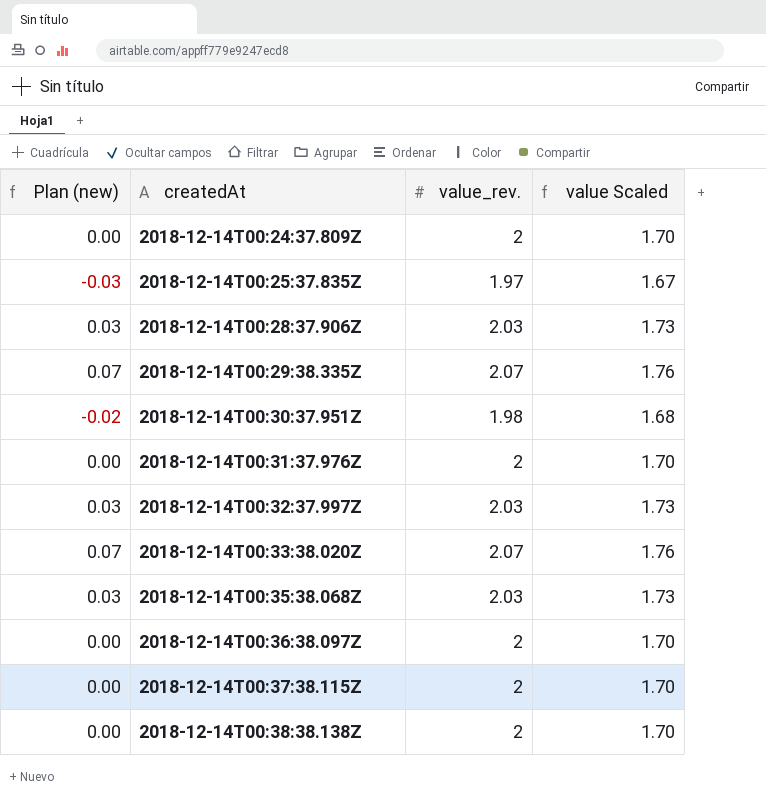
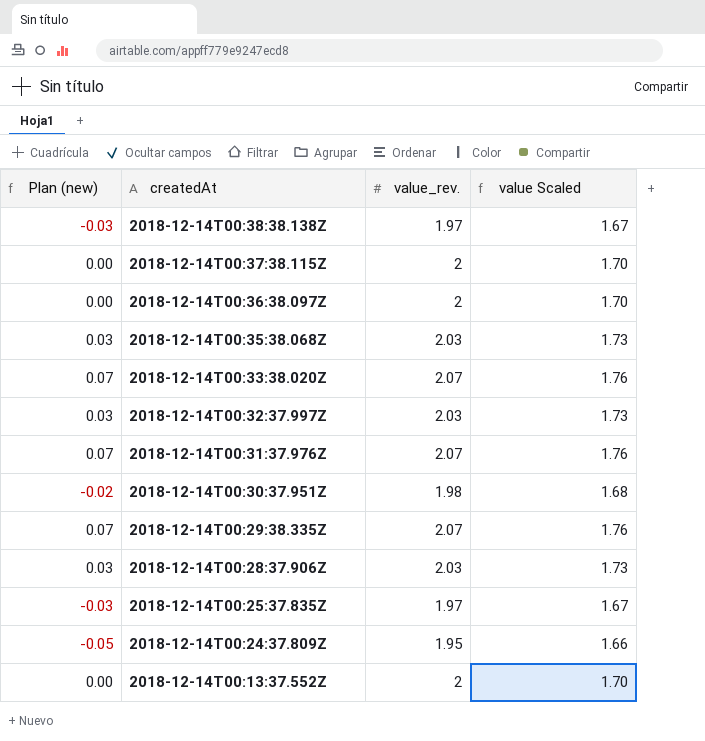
row order: createdAt ascending -> createdAt descending
2018-12-14T00:38:38.138Z | Plan (new): 0.00 -> -0.03
2018-12-14T00:38:38.138Z | value_rev.: 2 -> 1.97
2018-12-14T00:38:38.138Z | value Scaled: 1.70 -> 1.67
2018-12-14T00:31:37.976Z | Plan (new): 0.00 -> 0.07
2018-12-14T00:31:37.976Z | value_rev.: 2 -> 2.07
2018-12-14T00:31:37.976Z | value Scaled: 1.70 -> 1.76
2018-12-14T00:24:37.809Z | Plan (new): 0.00 -> -0.05
2018-12-14T00:24:37.809Z | value_rev.: 2 -> 1.95
2018-12-14T00:24:37.809Z | value Scaled: 1.70 -> 1.66
row 2018-12-14T00:13:37.552Z: none -> 0.00 | 2 | 1.70

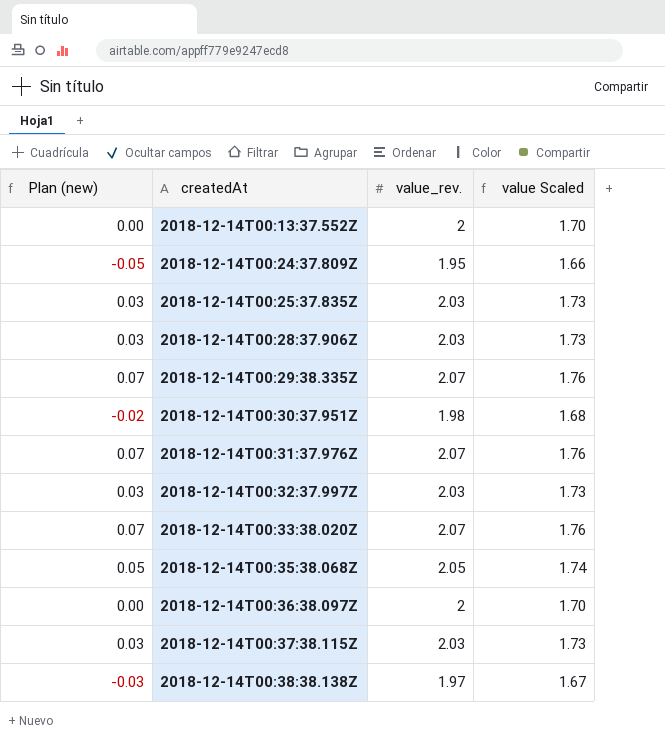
row order: createdAt descending -> createdAt ascending
2018-12-14T00:25:37.835Z | Plan (new): -0.03 -> 0.03
2018-12-14T00:25:37.835Z | value_rev.: 1.97 -> 2.03
2018-12-14T00:25:37.835Z | value Scaled: 1.67 -> 1.73
2018-12-14T00:35:38.068Z | Plan (new): 0.03 -> 0.05
2018-12-14T00:35:38.068Z | value_rev.: 2.03 -> 2.05
2018-12-14T00:35:38.068Z | value Scaled: 1.73 -> 1.74
2018-12-14T00:37:38.115Z | Plan (new): 0.00 -> 0.03
2018-12-14T00:37:38.115Z | value_rev.: 2 -> 2.03
2018-12-14T00:37:38.115Z | value Scaled: 1.70 -> 1.73

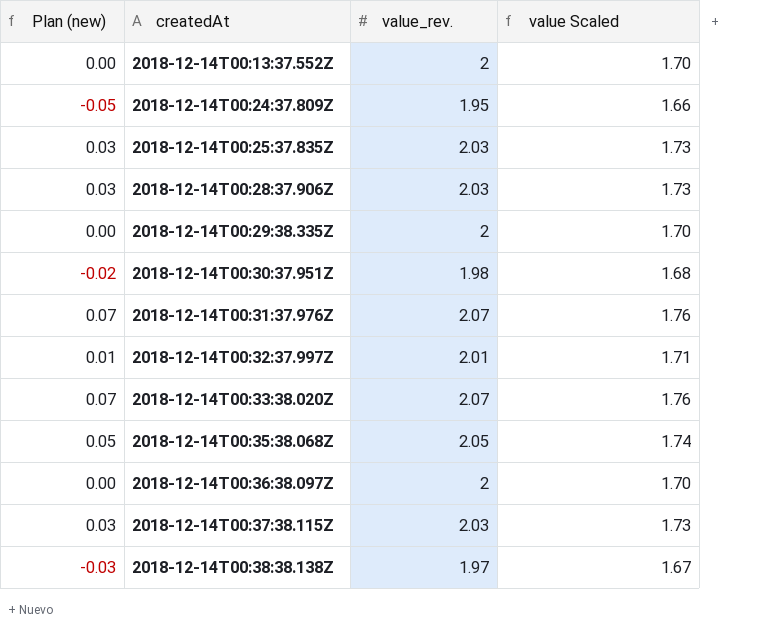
2018-12-14T00:29:38.335Z | Plan (new): 0.07 -> 0.00
2018-12-14T00:29:38.335Z | value_rev.: 2.07 -> 2
2018-12-14T00:29:38.335Z | value Scaled: 1.76 -> 1.70
2018-12-14T00:32:37.997Z | Plan (new): 0.03 -> 0.01
2018-12-14T00:32:37.997Z | value_rev.: 2.03 -> 2.01
2018-12-14T00:32:37.997Z | value Scaled: 1.73 -> 1.71

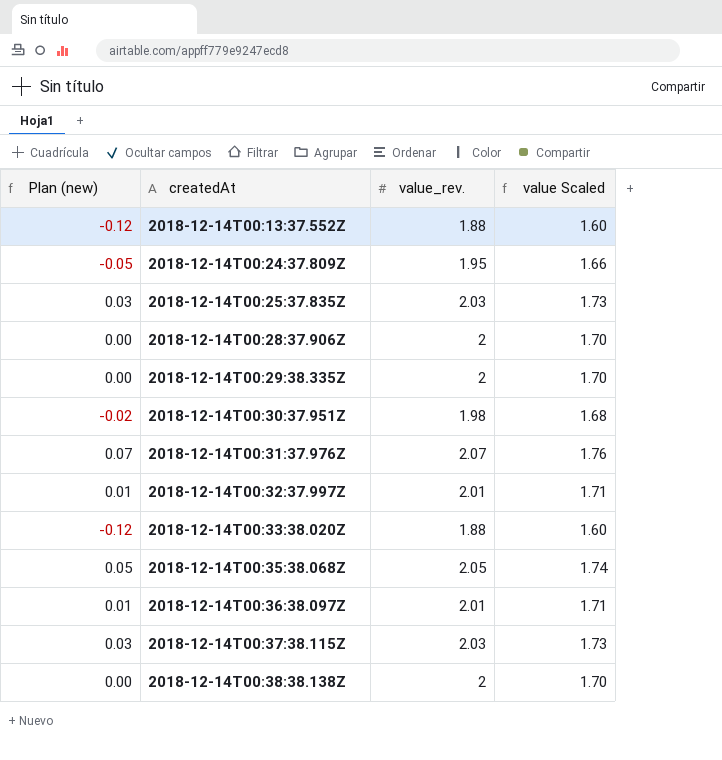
2018-12-14T00:13:37.552Z | Plan (new): 0.00 -> -0.12
2018-12-14T00:13:37.552Z | value_rev.: 2 -> 1.88
2018-12-14T00:13:37.552Z | value Scaled: 1.70 -> 1.60
2018-12-14T00:28:37.906Z | Plan (new): 0.03 -> 0.00
2018-12-14T00:28:37.906Z | value_rev.: 2.03 -> 2
2018-12-14T00:28:37.906Z | value Scaled: 1.73 -> 1.70
2018-12-14T00:33:38.020Z | Plan (new): 0.07 -> -0.12
2018-12-14T00:33:38.020Z | value_rev.: 2.07 -> 1.88
2018-12-14T00:33:38.020Z | value Scaled: 1.76 -> 1.60
2018-12-14T00:36:38.097Z | Plan (new): 0.00 -> 0.01
2018-12-14T00:36:38.097Z | value_rev.: 2 -> 2.01
2018-12-14T00:36:38.097Z | value Scaled: 1.70 -> 1.71
2018-12-14T00:38:38.138Z | Plan (new): -0.03 -> 0.00
2018-12-14T00:38:38.138Z | value_rev.: 1.97 -> 2
2018-12-14T00:38:38.138Z | value Scaled: 1.67 -> 1.70

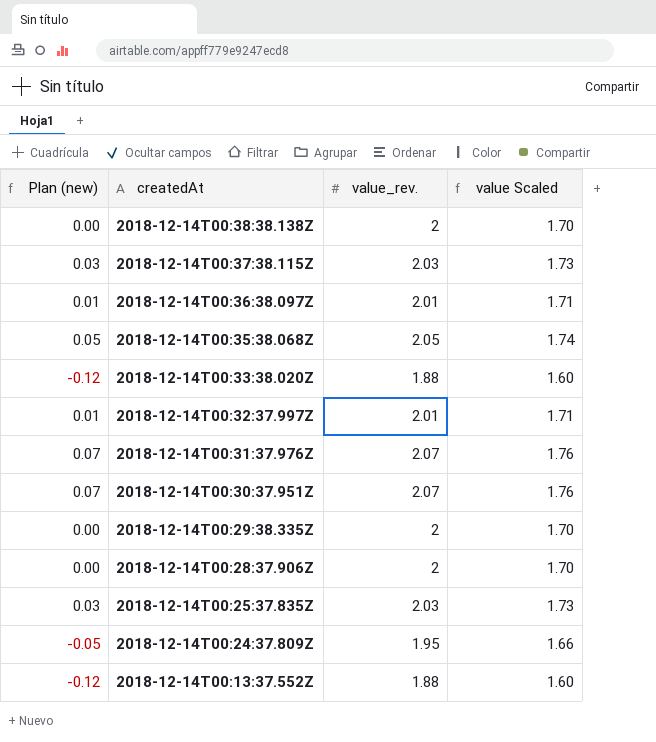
row order: createdAt ascending -> createdAt descending
2018-12-14T00:30:37.951Z | Plan (new): -0.02 -> 0.07
2018-12-14T00:30:37.951Z | value_rev.: 1.98 -> 2.07
2018-12-14T00:30:37.951Z | value Scaled: 1.68 -> 1.76

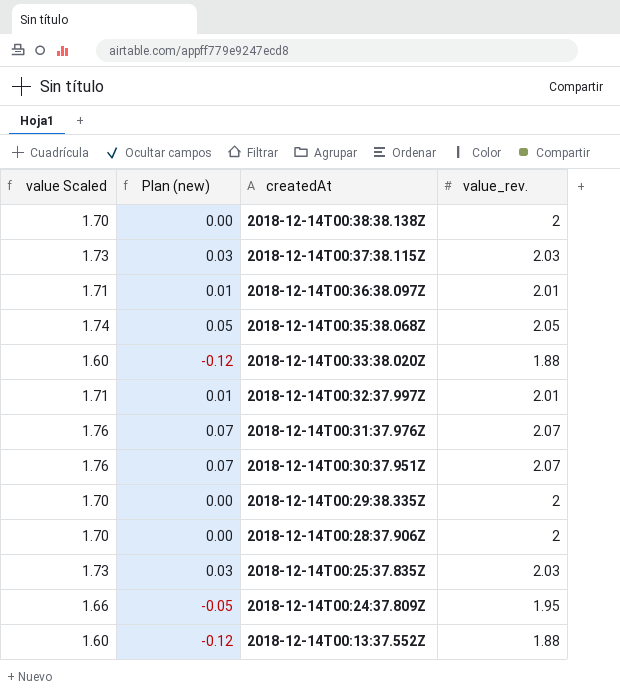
column value Scaled | position: 4 -> 1

